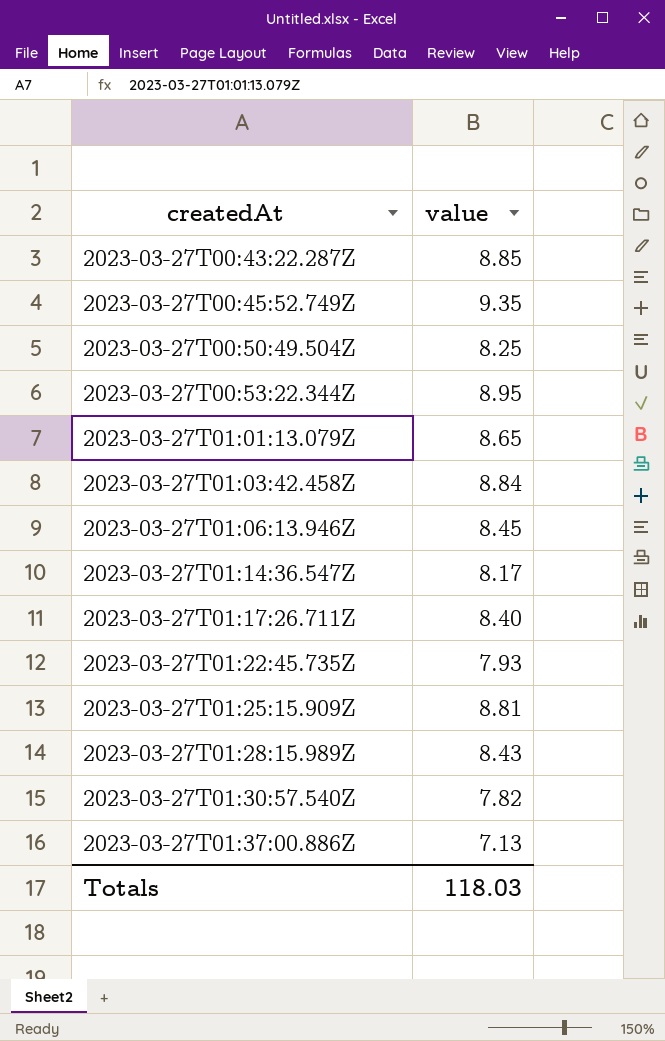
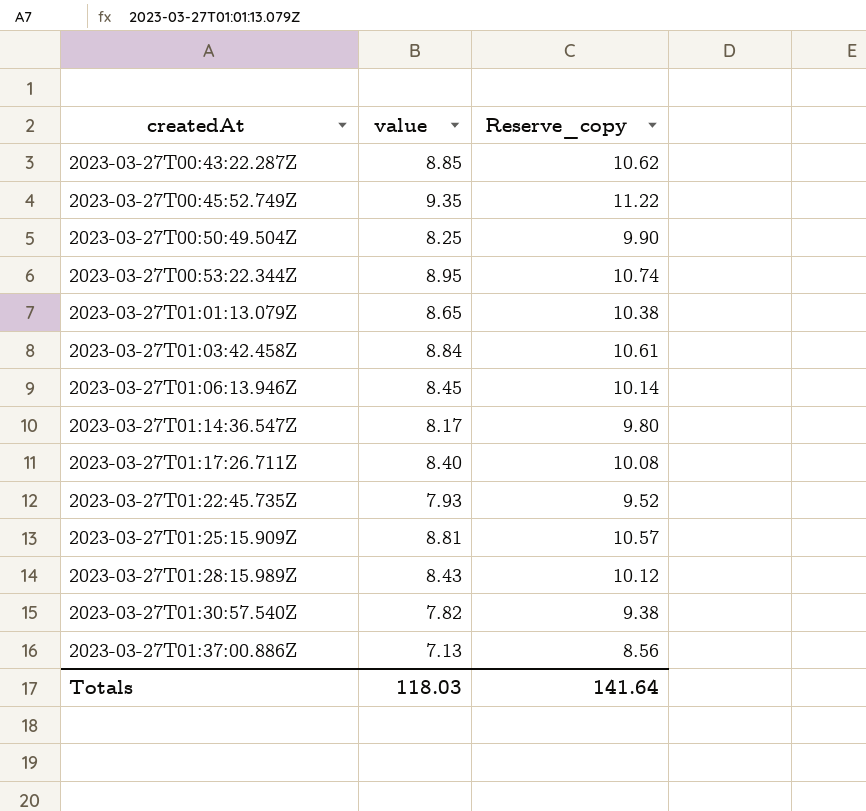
column Reserve_copy | formula: none -> [value] * 1.2

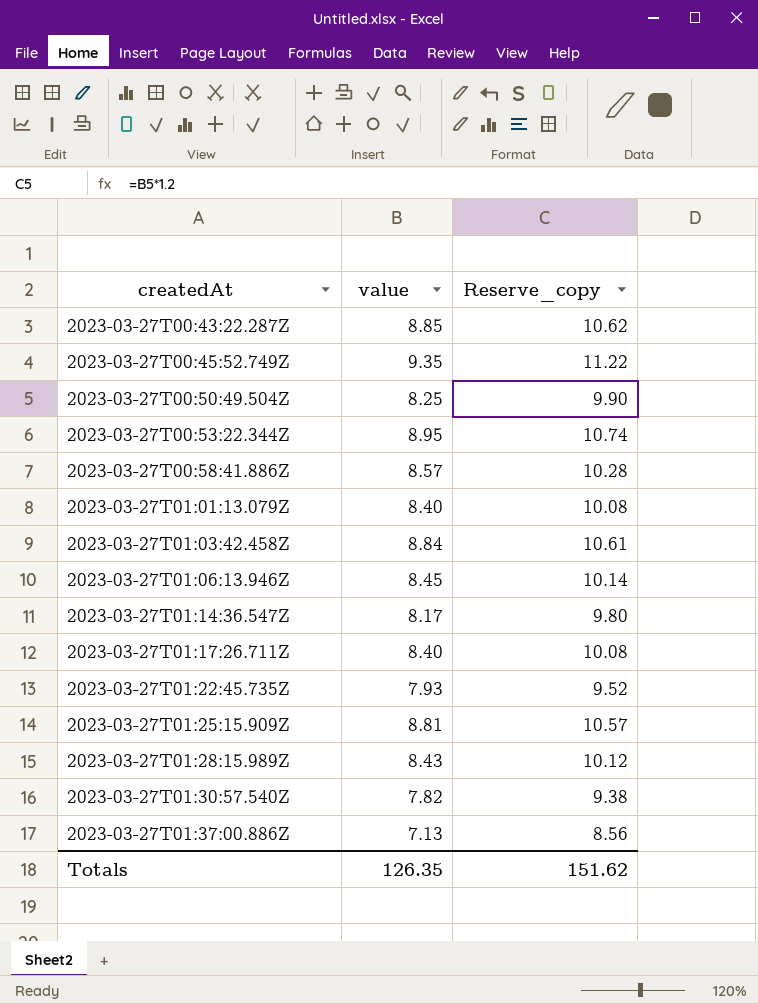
row 2023-03-27T00:58:41.886Z: none -> 8.57 | 10.28
2023-03-27T01:01:13.079Z | value: 8.65 -> 8.40
2023-03-27T01:01:13.079Z | Reserve_copy: 10.38 -> 10.08
Totals | value: 118.03 -> 126.35
Totals | Reserve_copy: 141.64 -> 151.62

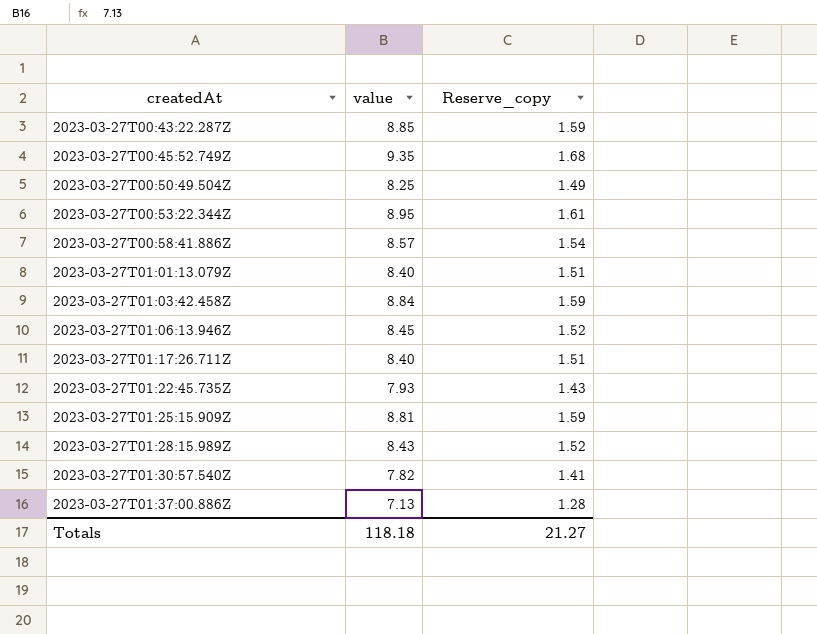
column Reserve_copy | formula: [value] * 1.2 -> [value] * 0.18
row 2023-03-27T01:14:36.547Z: 8.17 | 9.80 -> none
Totals | value: 126.35 -> 118.18
Totals | Reserve_copy: 151.62 -> 21.27

